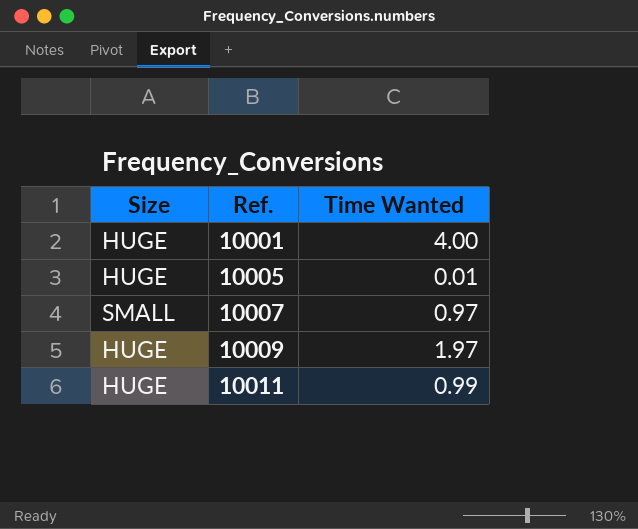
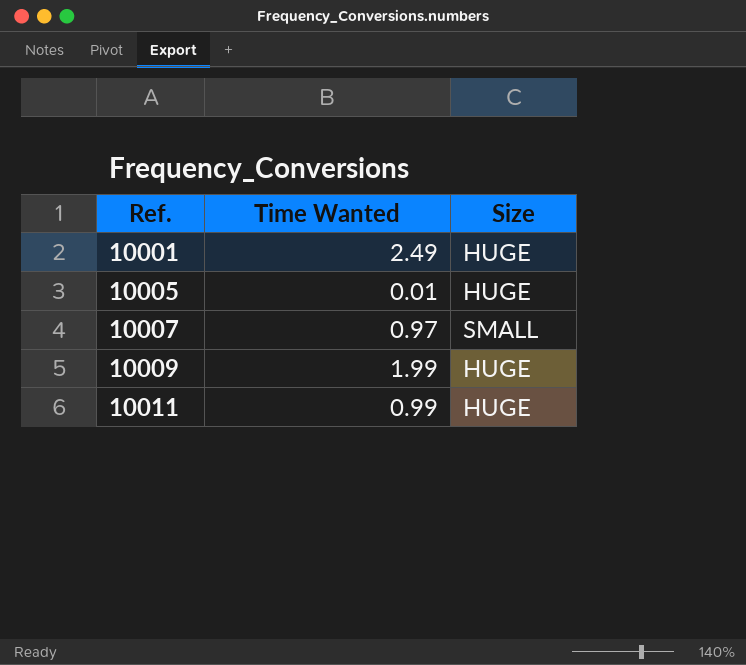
column Size | position: 1 -> 3
10001 | Time Wanted: 4.00 -> 2.49
10009 | Time Wanted: 1.97 -> 1.99

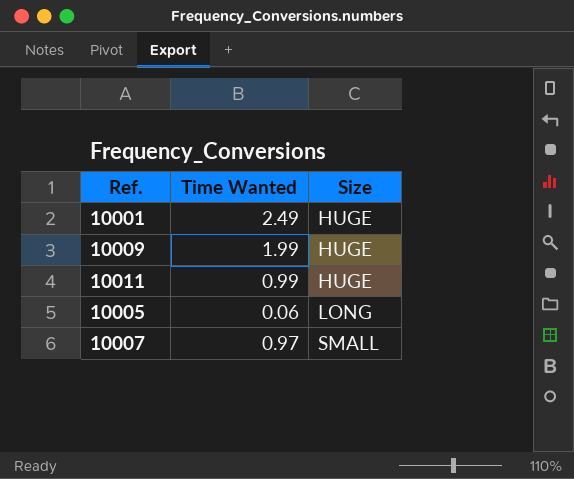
row order: Ref. ascending -> Size ascending
10005 | Time Wanted: 0.01 -> 0.06
10005 | Size: HUGE -> LONG

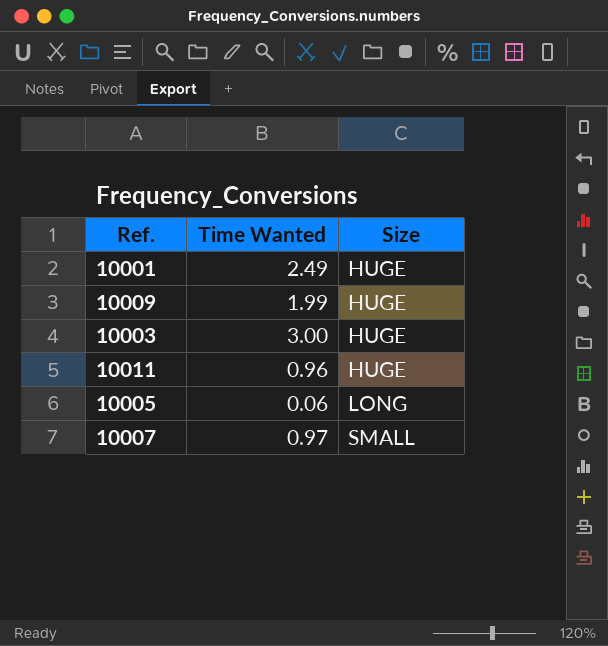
row 10003: none -> 3.00 | HUGE
10011 | Time Wanted: 0.99 -> 0.96

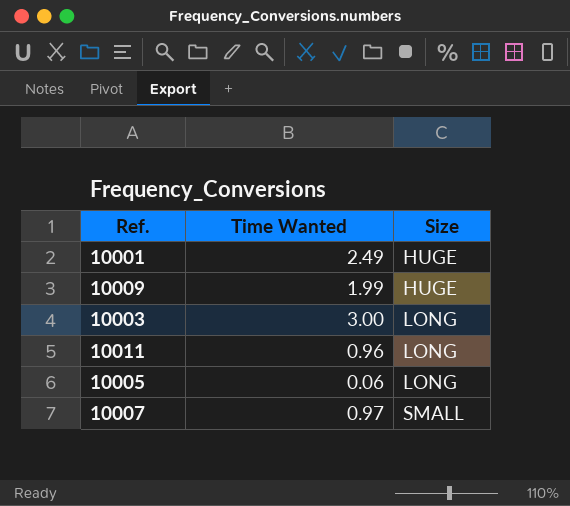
10003 | Size: HUGE -> LONG
10011 | Size: HUGE -> LONG

